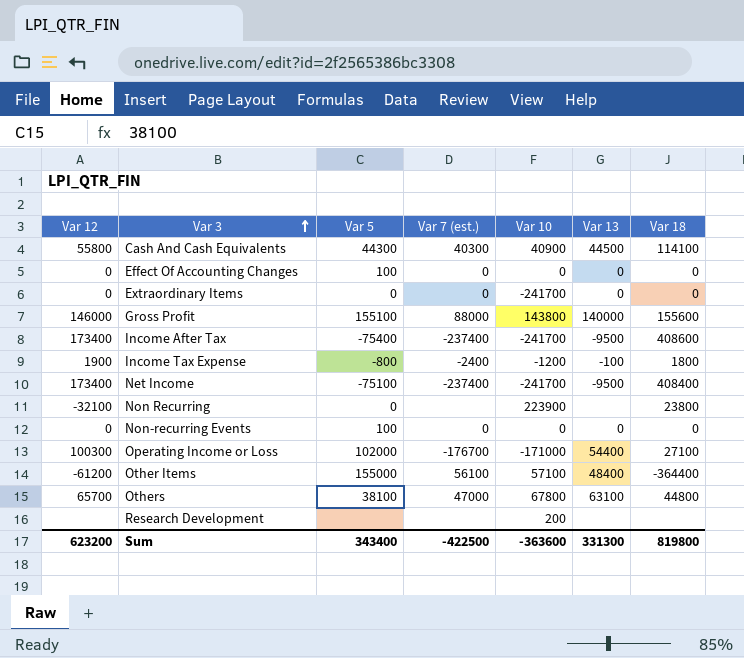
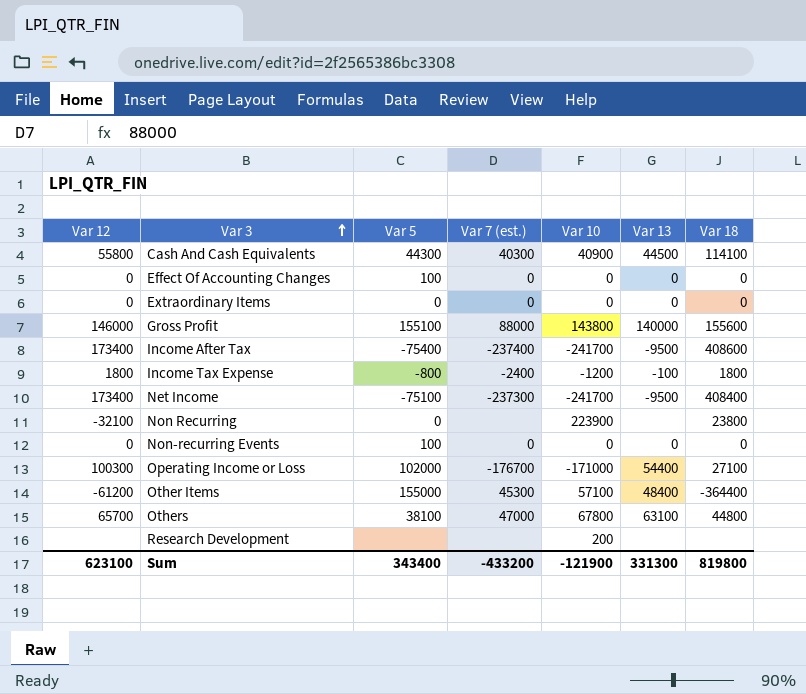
Extraordinary Items | Var 10: -241700 -> 0
Income Tax Expense | Var 12: 1900 -> 1800
Net Income | Var 7 (est.): -237400 -> -237300
Other Items | Var 7 (est.): 56100 -> 45300
Sum | Var 12: 623200 -> 623100
Sum | Var 7 (est.): -422500 -> -433200
Sum | Var 10: -363600 -> -121900

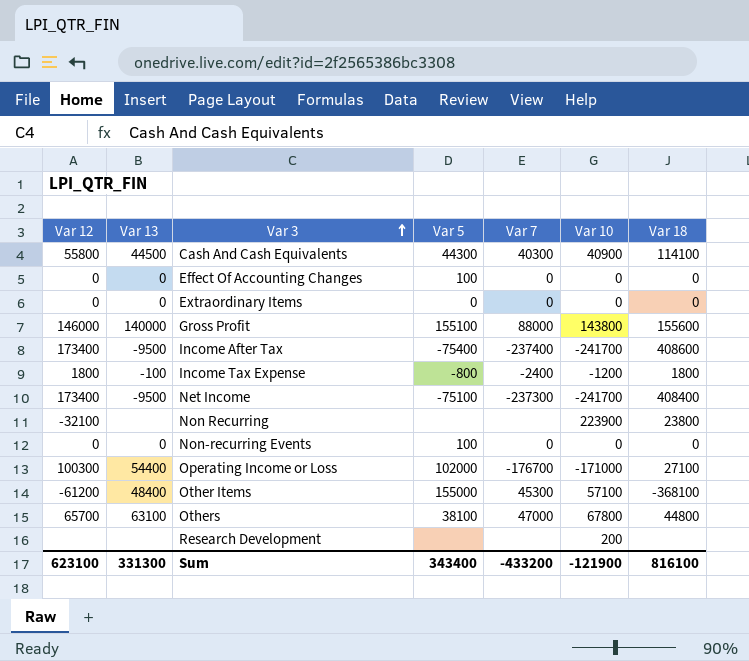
column Var 13 | position: 6 -> 2
column name: Var 7 (est.) -> Var 7
Non Recurring | Var 5: 0 -> none
Other Items | Var 18: -364400 -> -368100
Sum | Var 18: 819800 -> 816100

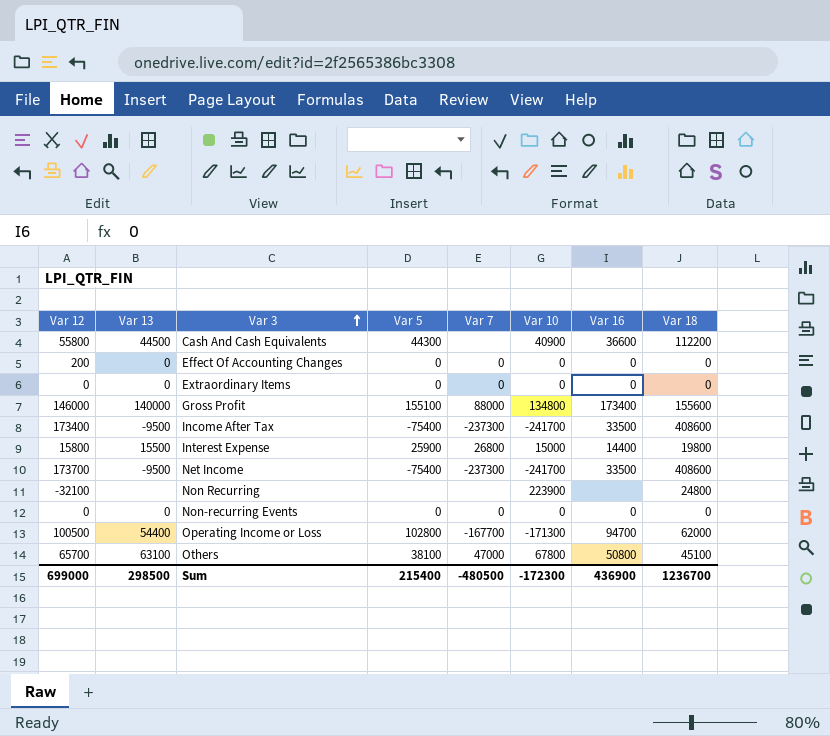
column Var 16 | position: none -> 7
row Income Tax Expense: 1800 | -100 | -800 | -2400 | -1200 | 1800 -> none
row Other Items: -61200 | 48400 | 155000 | 45300 | 57100 | -368100 -> none
row Research Development: none | none | none | none | 200 | none -> none
Cash And Cash Equivalents | Var 7: 40300 -> none
Cash And Cash Equivalents | Var 18: 114100 -> 112200
Effect Of Accounting Changes | Var 12: 0 -> 200
Effect Of Accounting Changes | Var 5: 100 -> 0
Gross Profit | Var 10: 143800 -> 134800
Income After Tax | Var 7: -237400 -> -237300
row Interest Expense: none -> 15800 | 15500 | 25900 | 26800 | 15000 | 14400 | 19800
Net Income | Var 12: 173400 -> 173700
Net Income | Var 5: -75100 -> -75400
Net Income | Var 18: 408400 -> 408600
Non Recurring | Var 18: 23800 -> 24800
Non-recurring Events | Var 5: 100 -> 0
Operating Income or Loss | Var 12: 100300 -> 100500
Operating Income or Loss | Var 5: 102000 -> 102800
Operating Income or Loss | Var 7: -176700 -> -167700
Operating Income or Loss | Var 10: -171000 -> -171300
Operating Income or Loss | Var 18: 27100 -> 62000
Others | Var 18: 44800 -> 45100
Sum | Var 12: 623100 -> 699000
Sum | Var 13: 331300 -> 298500
Sum | Var 5: 343400 -> 215400
Sum | Var 7: -433200 -> -480500
Sum | Var 10: -121900 -> -172300
Sum | Var 18: 816100 -> 1236700

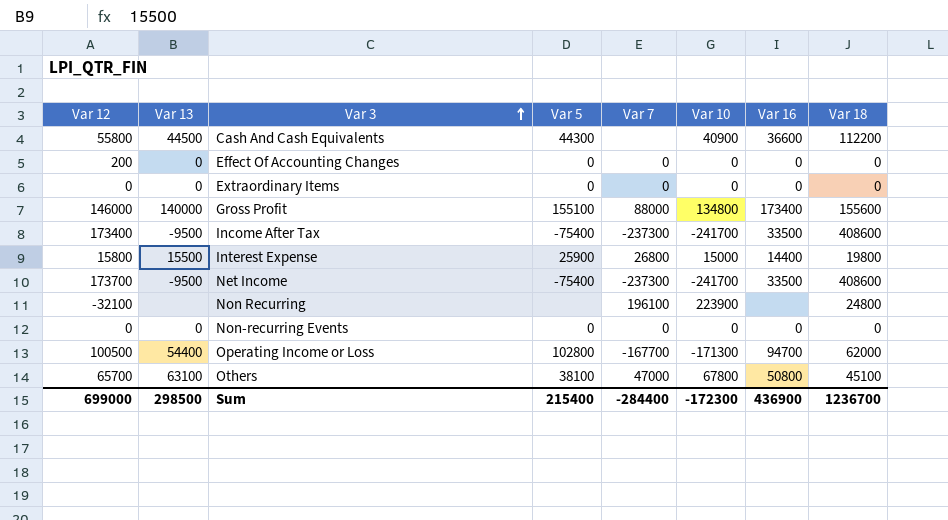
Non Recurring | Var 7: none -> 196100
Sum | Var 7: -480500 -> -284400

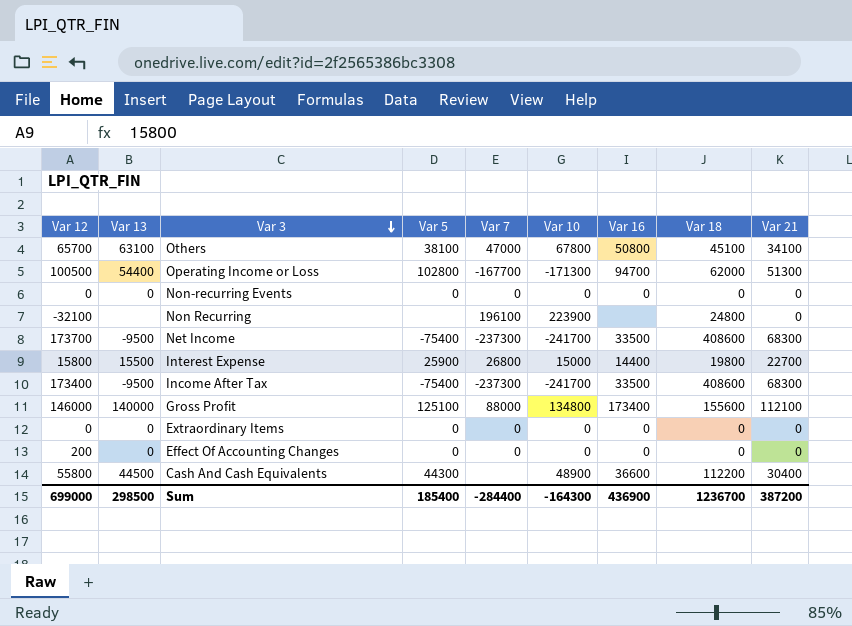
row order: Var 3 ascending -> Var 3 descending
column Var 21 | position: none -> 9
Gross Profit | Var 5: 155100 -> 125100
Cash And Cash Equivalents | Var 10: 40900 -> 48900
Sum | Var 5: 215400 -> 185400
Sum | Var 10: -172300 -> -164300

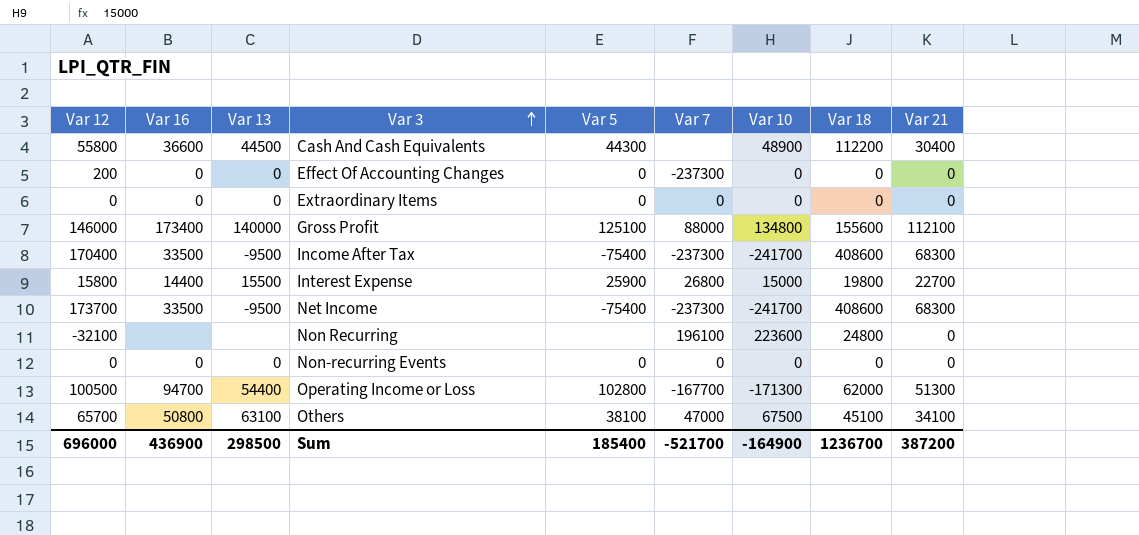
row order: Var 3 descending -> Var 3 ascending
column Var 16 | position: 7 -> 2
Effect Of Accounting Changes | Var 7: 0 -> -237300
Income After Tax | Var 12: 173400 -> 170400
Non Recurring | Var 10: 223900 -> 223600
Others | Var 10: 67800 -> 67500
Sum | Var 12: 699000 -> 696000
Sum | Var 7: -284400 -> -521700
Sum | Var 10: -164300 -> -164900

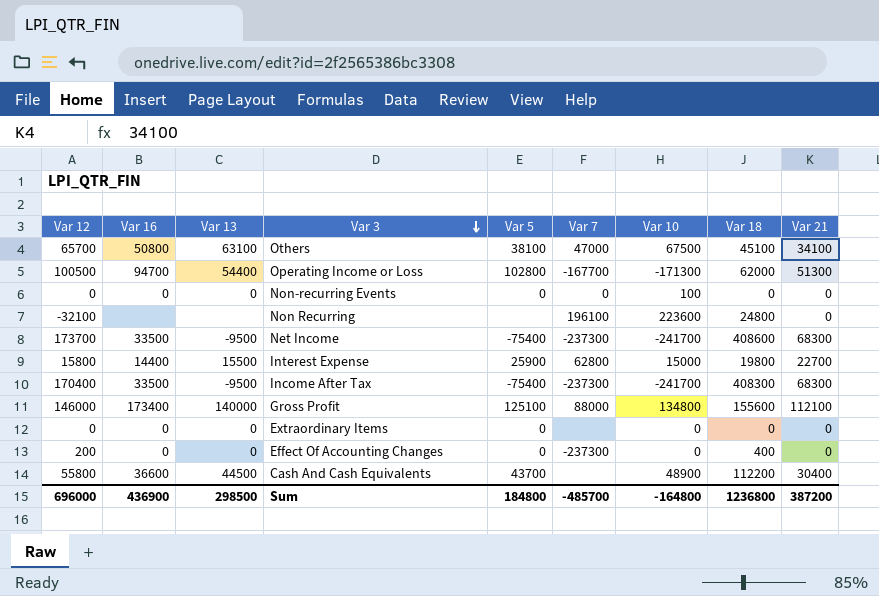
row order: Var 3 ascending -> Var 3 descending
Non-recurring Events | Var 10: 0 -> 100
Interest Expense | Var 7: 26800 -> 62800
Income After Tax | Var 18: 408600 -> 408300
Extraordinary Items | Var 7: 0 -> none
Effect Of Accounting Changes | Var 18: 0 -> 400
Cash And Cash Equivalents | Var 5: 44300 -> 43700
Sum | Var 5: 185400 -> 184800
Sum | Var 7: -521700 -> -485700
Sum | Var 10: -164900 -> -164800
Sum | Var 18: 1236700 -> 1236800

